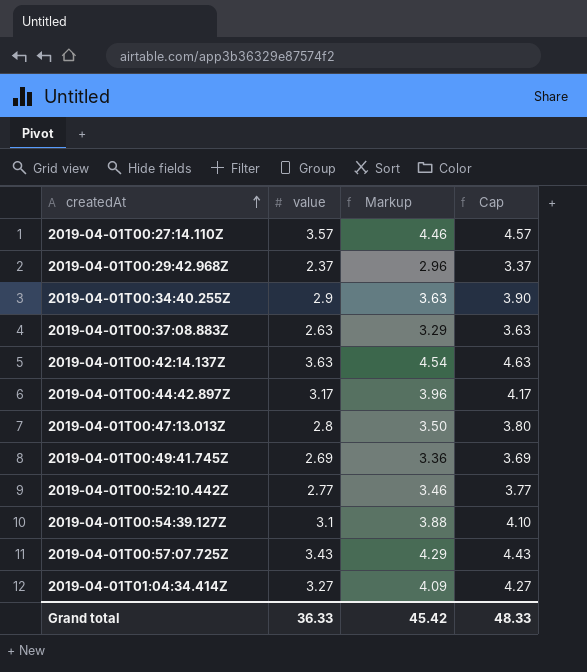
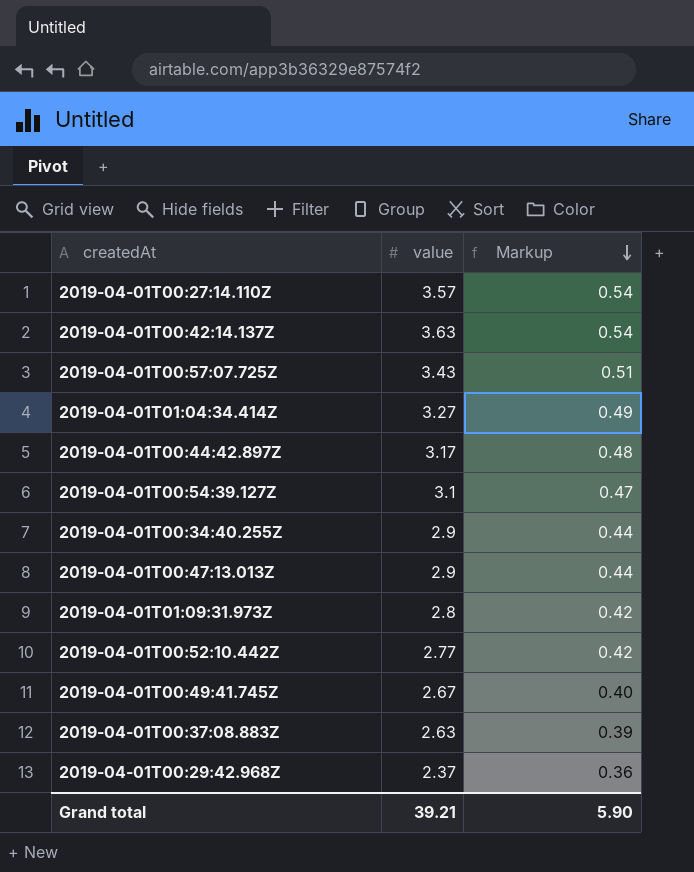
row order: createdAt ascending -> Markup descending
column Cap | formula: [value] + 1 -> none
column Markup | formula: [value] * 1.25 -> [value] * 0.15
2019-04-01T00:47:13.013Z | value: 2.8 -> 2.9
row 2019-04-01T01:09:31.973Z: none -> 2.8 | 0.42
2019-04-01T00:49:41.745Z | value: 2.69 -> 2.67
Grand total | value: 36.33 -> 39.21
Grand total | Markup: 45.42 -> 5.90

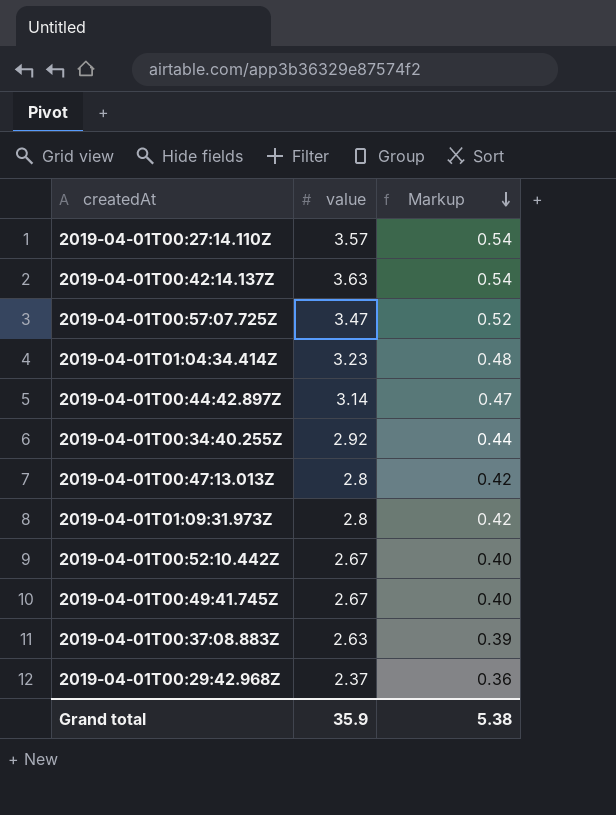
row 2019-04-01T00:54:39.127Z: 3.1 | 0.47 -> none
2019-04-01T00:57:07.725Z | value: 3.43 -> 3.47
2019-04-01T00:57:07.725Z | Markup: 0.51 -> 0.52
2019-04-01T01:04:34.414Z | value: 3.27 -> 3.23
2019-04-01T01:04:34.414Z | Markup: 0.49 -> 0.48
2019-04-01T00:44:42.897Z | value: 3.17 -> 3.14
2019-04-01T00:44:42.897Z | Markup: 0.48 -> 0.47
2019-04-01T00:34:40.255Z | value: 2.9 -> 2.92
2019-04-01T00:47:13.013Z | value: 2.9 -> 2.8
2019-04-01T00:47:13.013Z | Markup: 0.44 -> 0.42
2019-04-01T00:52:10.442Z | value: 2.77 -> 2.67
2019-04-01T00:52:10.442Z | Markup: 0.42 -> 0.40
Grand total | value: 39.21 -> 35.9
Grand total | Markup: 5.90 -> 5.38

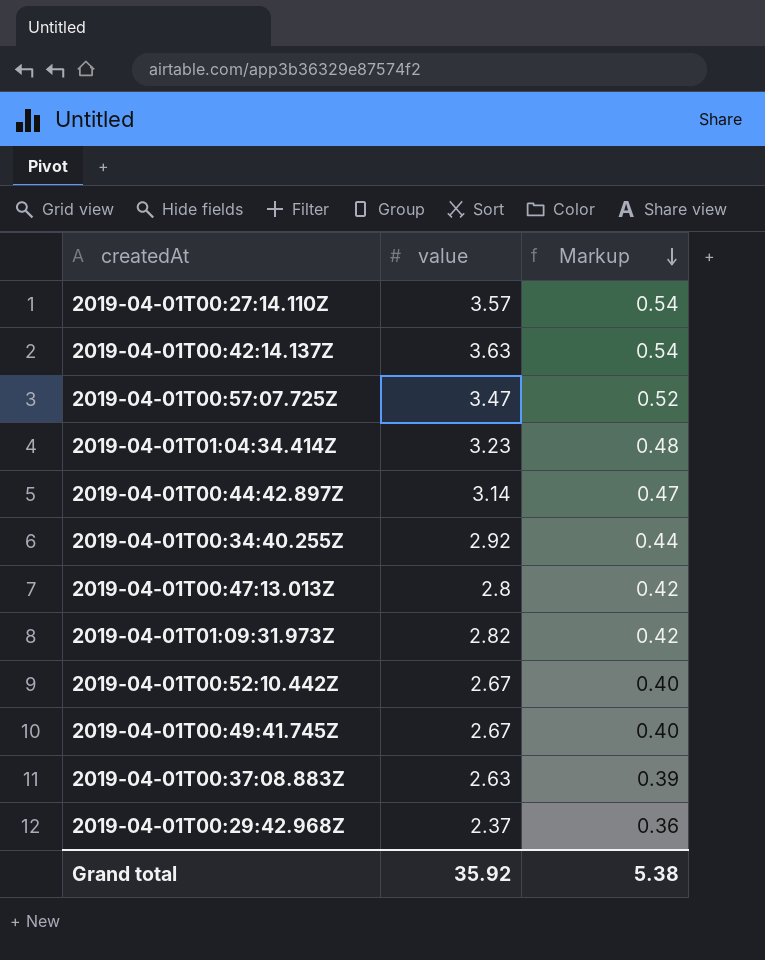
2019-04-01T01:09:31.973Z | value: 2.8 -> 2.82
Grand total | value: 35.9 -> 35.92

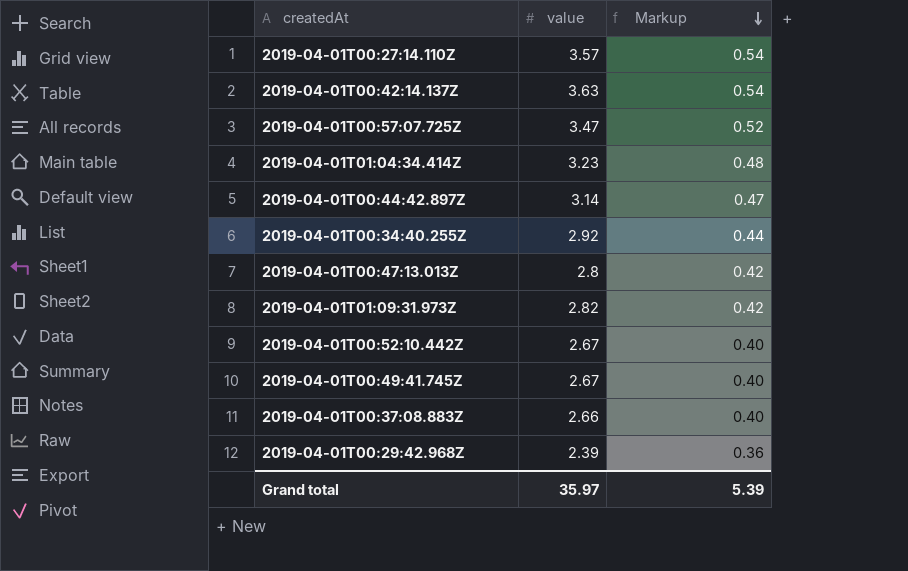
2019-04-01T00:37:08.883Z | value: 2.63 -> 2.66
2019-04-01T00:37:08.883Z | Markup: 0.39 -> 0.40
2019-04-01T00:29:42.968Z | value: 2.37 -> 2.39
Grand total | value: 35.92 -> 35.97
Grand total | Markup: 5.38 -> 5.39

